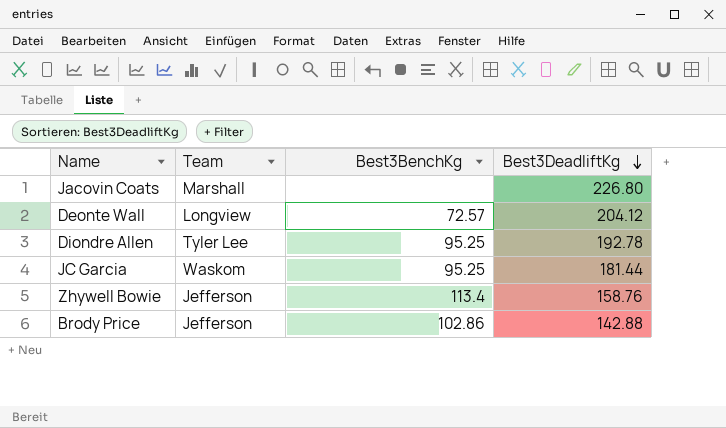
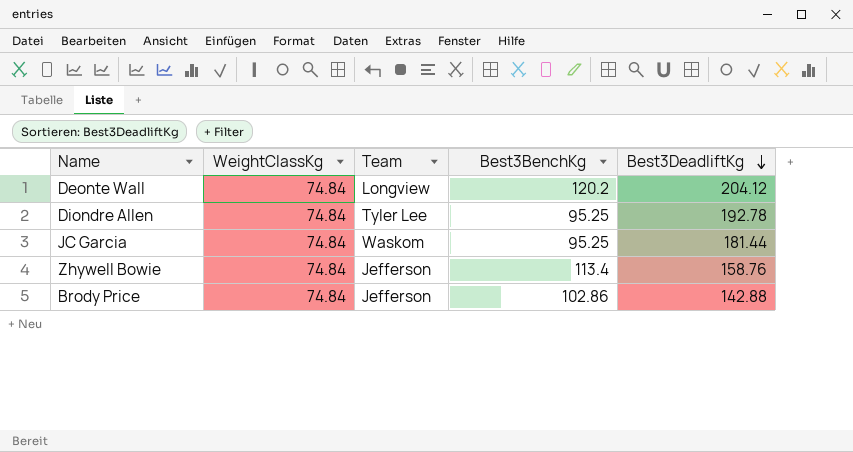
column WeightClassKg | position: none -> 2
row Jacovin Coats: Marshall | none | 226.80 -> none
Deonte Wall | Best3BenchKg: 72.57 -> 120.2

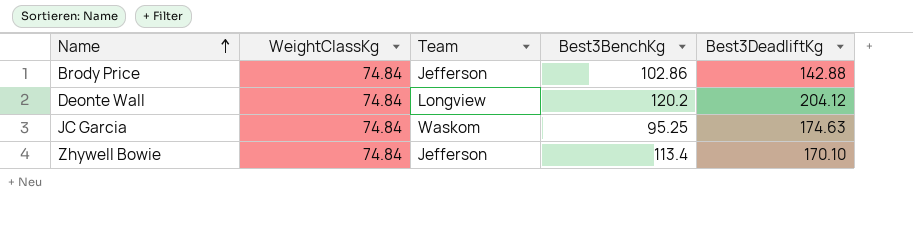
row order: Best3DeadliftKg descending -> Name ascending
row Diondre Allen: 74.84 | Tyler Lee | 95.25 | 192.78 -> none
JC Garcia | Best3DeadliftKg: 181.44 -> 174.63
Zhywell Bowie | Best3DeadliftKg: 158.76 -> 170.10

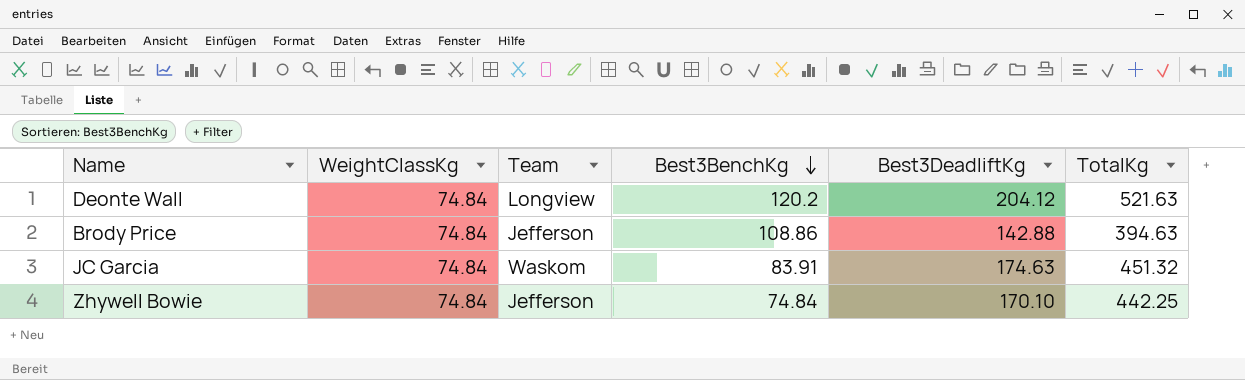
row order: Name ascending -> Best3BenchKg descending
column TotalKg | position: none -> 6
Brody Price | Best3BenchKg: 102.86 -> 108.86
JC Garcia | Best3BenchKg: 95.25 -> 83.91
Zhywell Bowie | Best3BenchKg: 113.4 -> 74.84

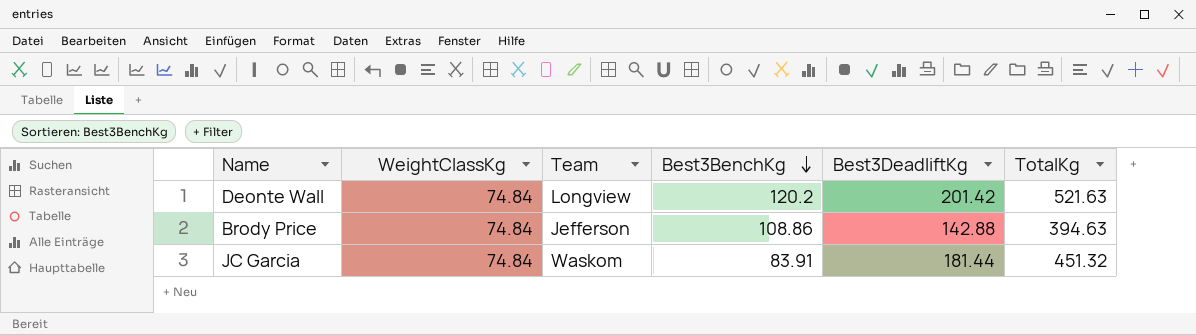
row Zhywell Bowie: 74.84 | Jefferson | 74.84 | 170.10 | 442.25 -> none
Deonte Wall | Best3DeadliftKg: 204.12 -> 201.42
JC Garcia | Best3DeadliftKg: 174.63 -> 181.44

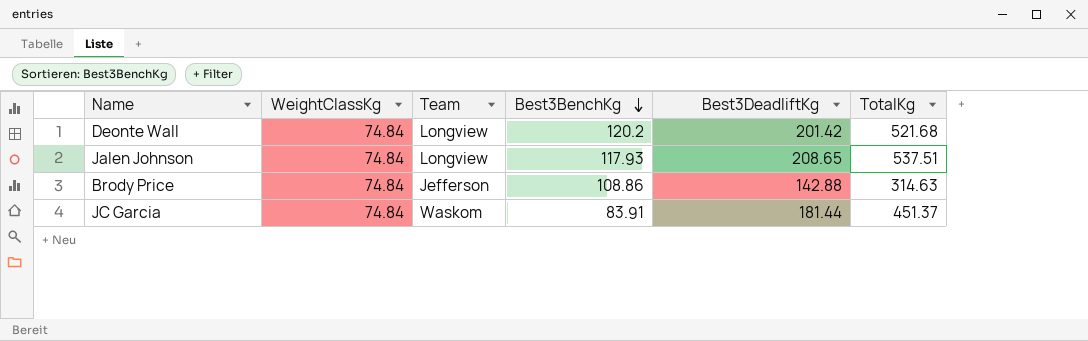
Deonte Wall | TotalKg: 521.63 -> 521.68
row Jalen Johnson: none -> 74.84 | Longview | 117.93 | 208.65 | 537.51
Brody Price | TotalKg: 394.63 -> 314.63
JC Garcia | TotalKg: 451.32 -> 451.37

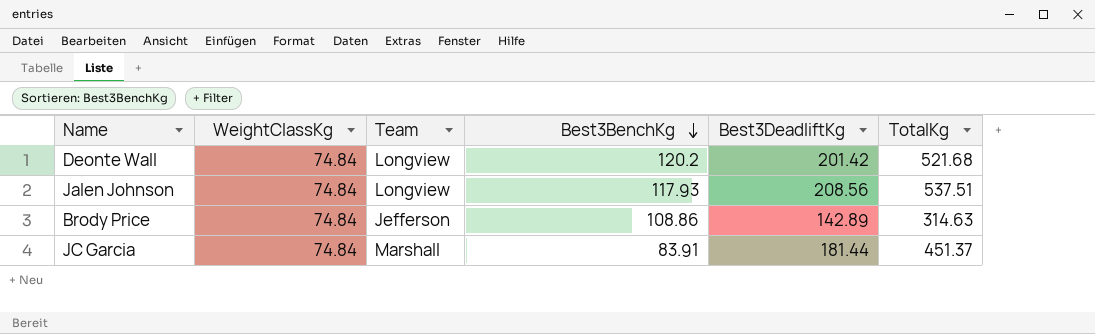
Jalen Johnson | Best3DeadliftKg: 208.65 -> 208.56
Brody Price | Best3DeadliftKg: 142.88 -> 142.89
JC Garcia | Team: Waskom -> Marshall

